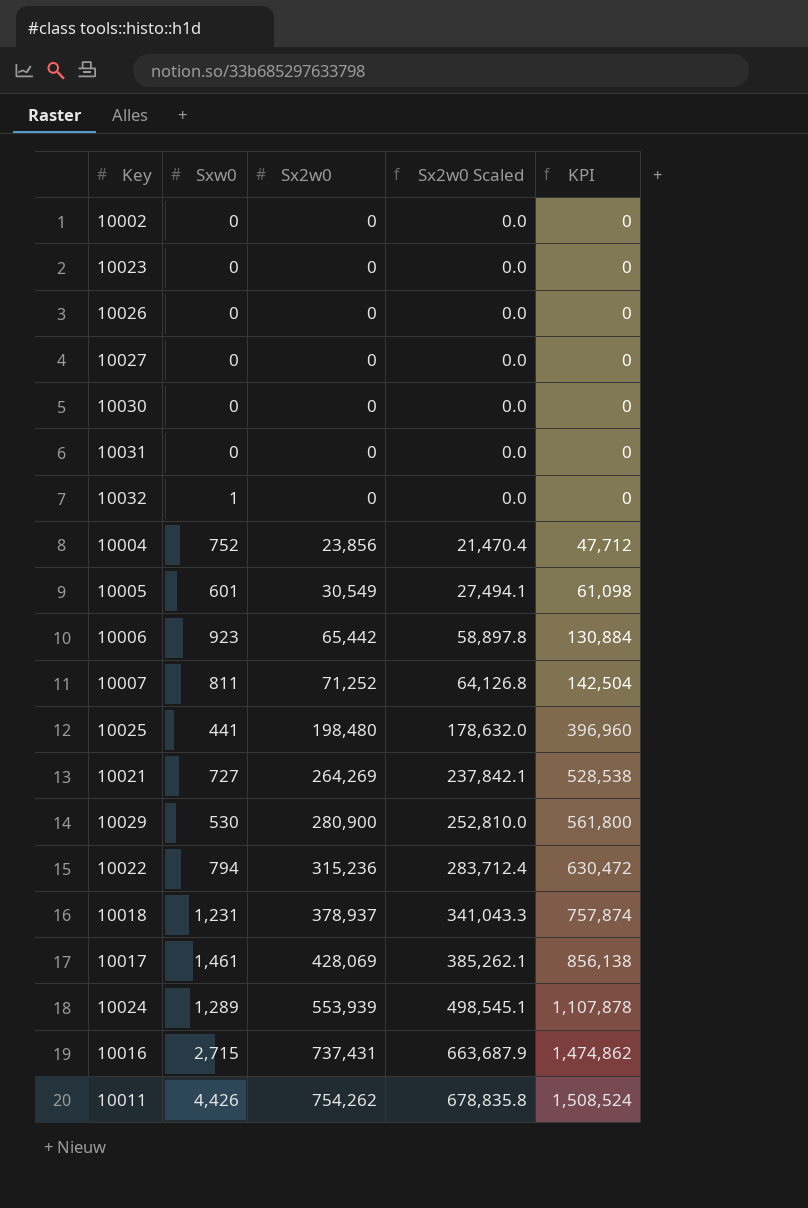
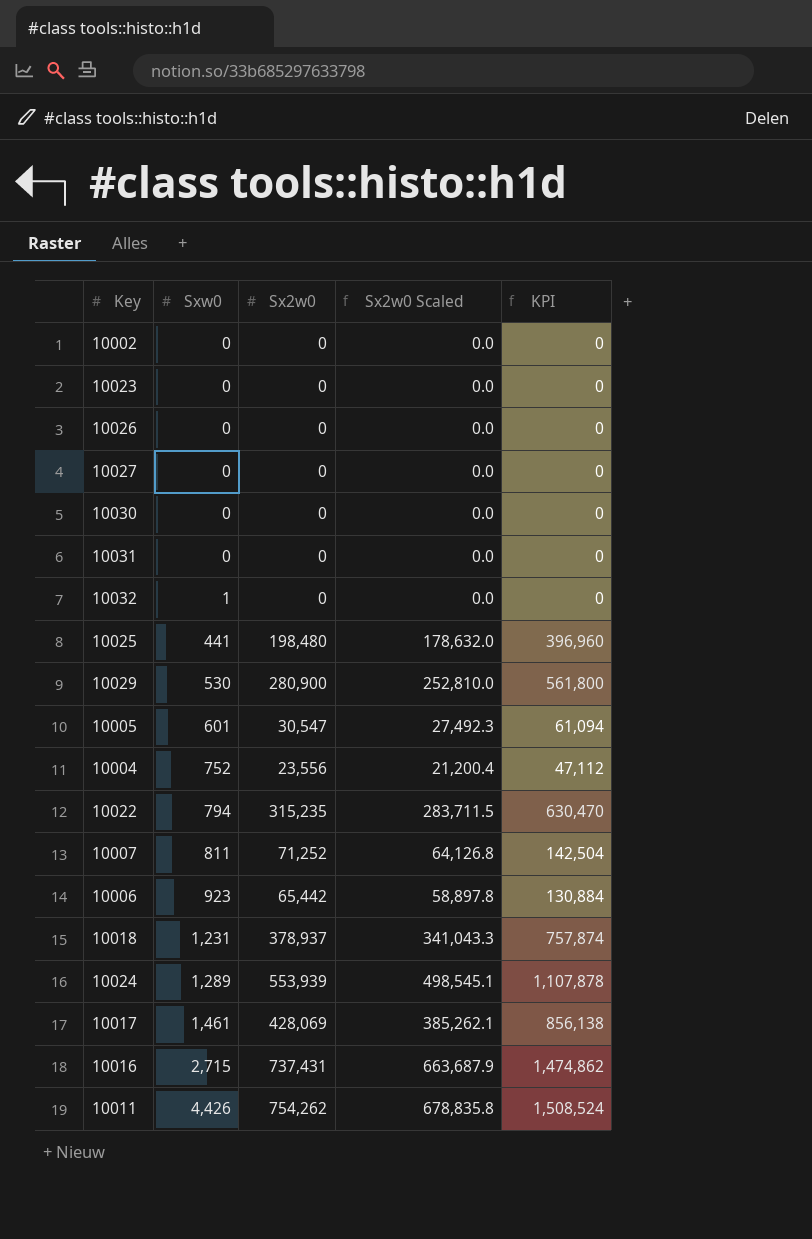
row order: Sx2w0 ascending -> Sxw0 ascending
row 10021: 727 | 264,269 | 237,842.1 | 528,538 -> none
10005 | Sx2w0: 30,549 -> 30,547
10005 | Sx2w0 Scaled: 27,494.1 -> 27,492.3
10005 | KPI: 61,098 -> 61,094
10004 | Sx2w0: 23,856 -> 23,556
10004 | Sx2w0 Scaled: 21,470.4 -> 21,200.4
10004 | KPI: 47,712 -> 47,112
10022 | Sx2w0: 315,236 -> 315,235
10022 | Sx2w0 Scaled: 283,712.4 -> 283,711.5
10022 | KPI: 630,472 -> 630,470

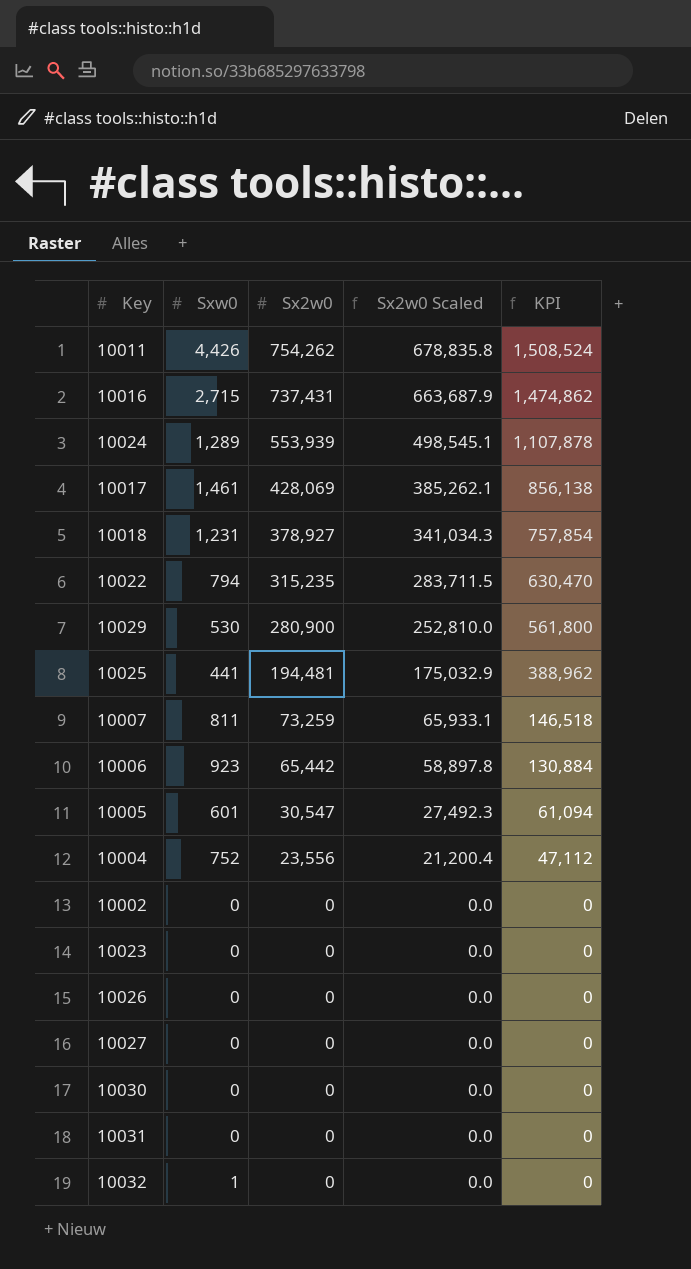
row order: Sxw0 ascending -> Sx2w0 descending
10018 | Sx2w0: 378,937 -> 378,927
10018 | Sx2w0 Scaled: 341,043.3 -> 341,034.3
10018 | KPI: 757,874 -> 757,854
10025 | Sx2w0: 198,480 -> 194,481
10025 | Sx2w0 Scaled: 178,632.0 -> 175,032.9
10025 | KPI: 396,960 -> 388,962
10007 | Sx2w0: 71,252 -> 73,259
10007 | Sx2w0 Scaled: 64,126.8 -> 65,933.1
10007 | KPI: 142,504 -> 146,518

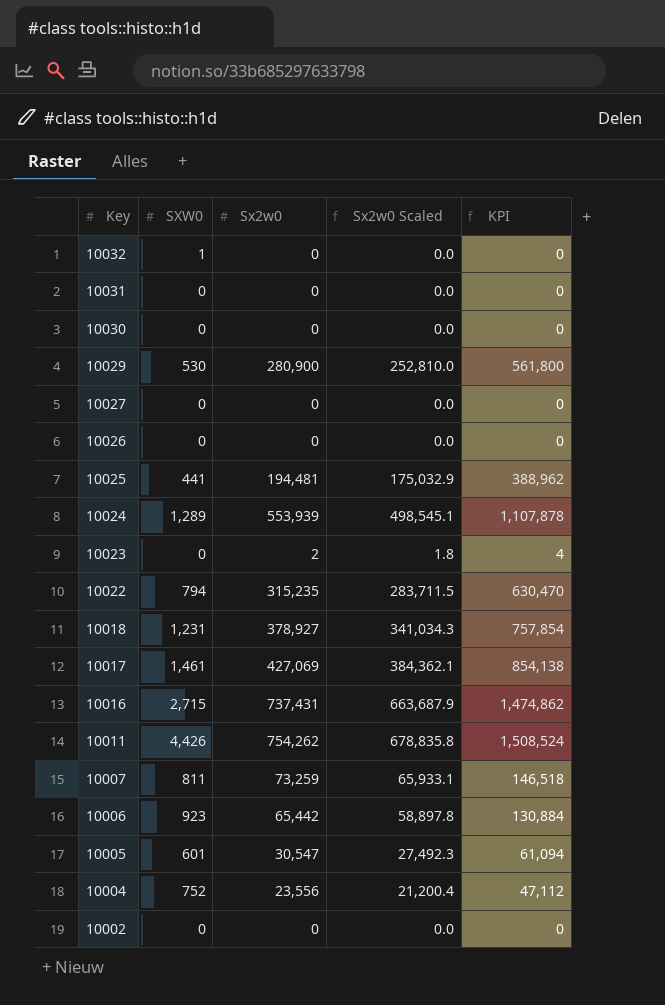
row order: Sx2w0 descending -> Key descending
column name: Sxw0 -> SXW0
10023 | Sx2w0: 0 -> 2
10023 | Sx2w0 Scaled: 0.0 -> 1.8
10023 | KPI: 0 -> 4
10017 | Sx2w0: 428,069 -> 427,069
10017 | Sx2w0 Scaled: 385,262.1 -> 384,362.1
10017 | KPI: 856,138 -> 854,138

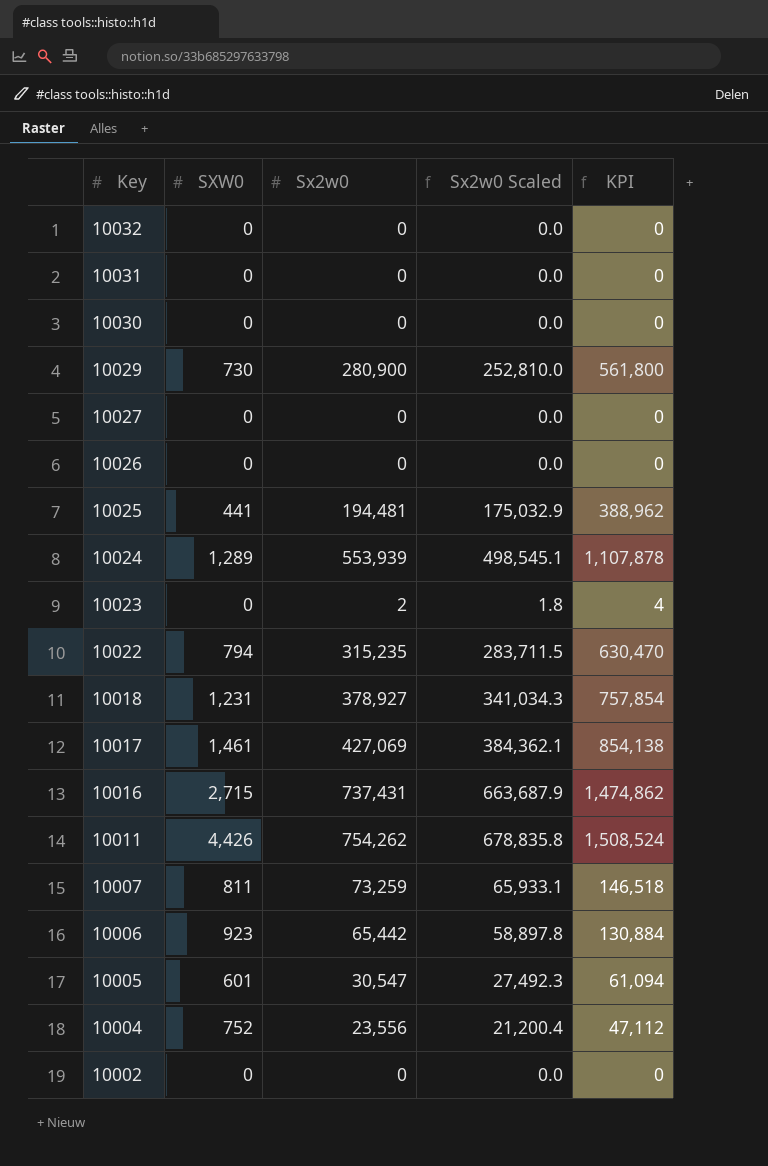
10032 | SXW0: 1 -> 0
10029 | SXW0: 530 -> 730

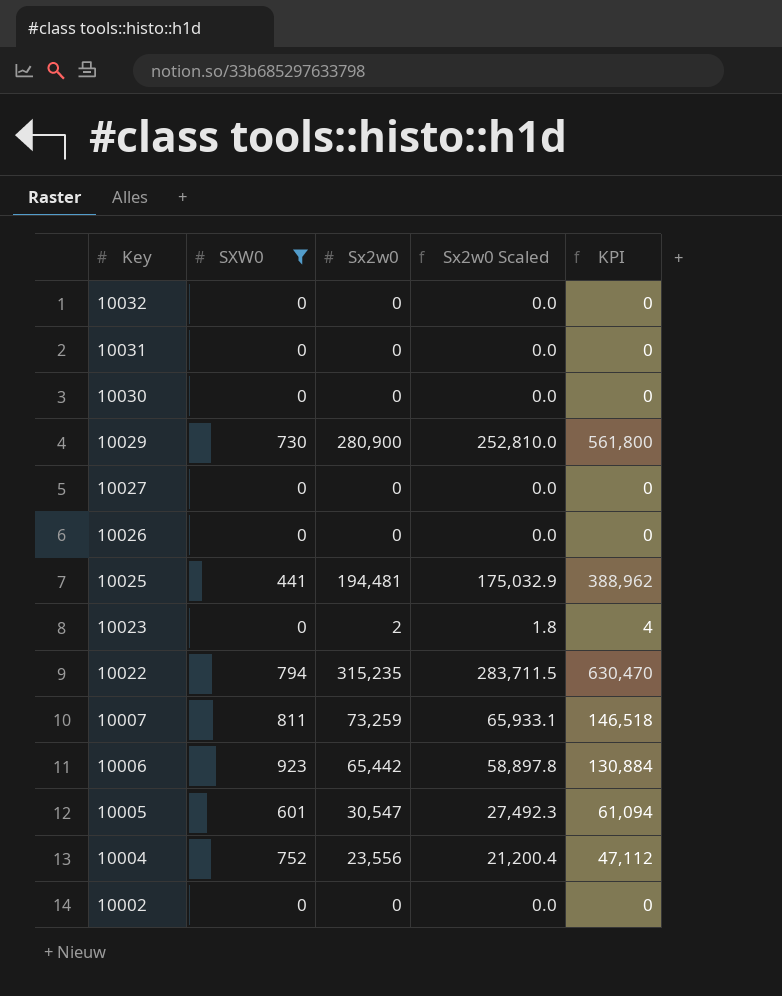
filter: none -> SXW0 <= 923

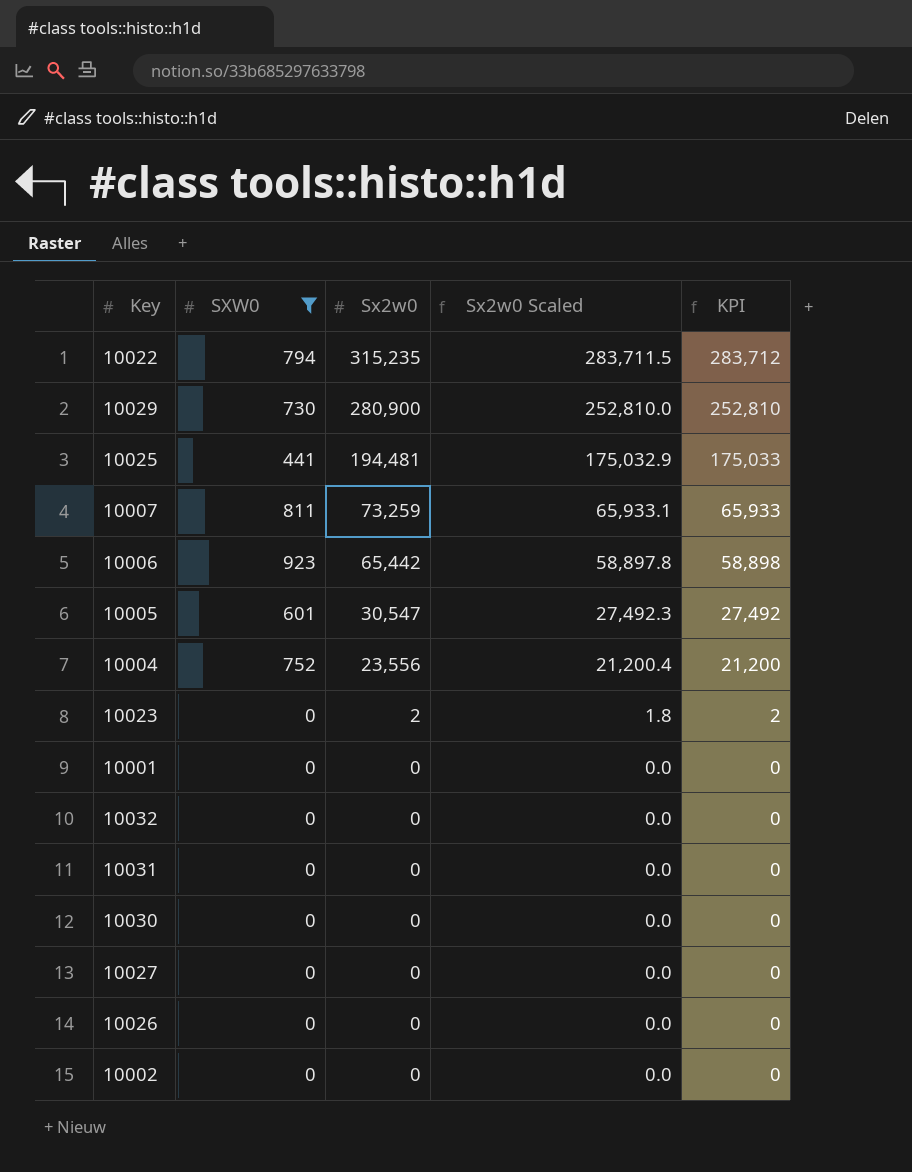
row order: Key descending -> Sx2w0 descending
column KPI | formula: [Sx2w0] * 2 -> [Sx2w0] * 0.9
row 10001: none -> 0 | 0 | 0.0 | 0

